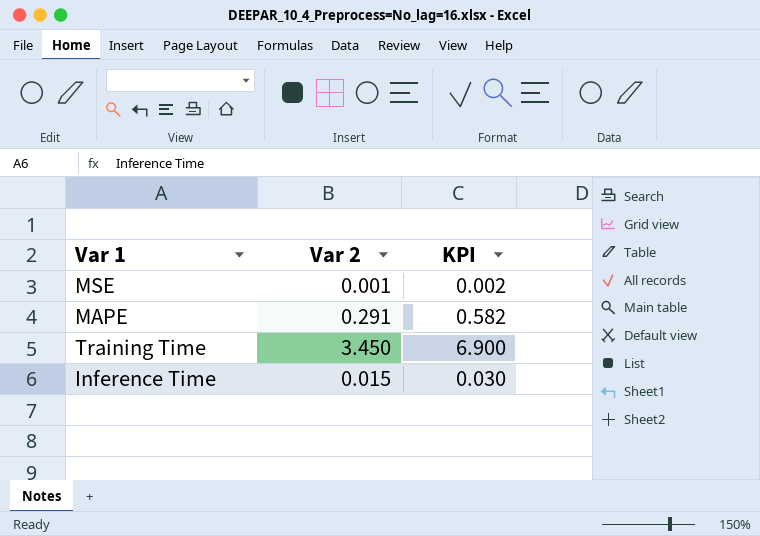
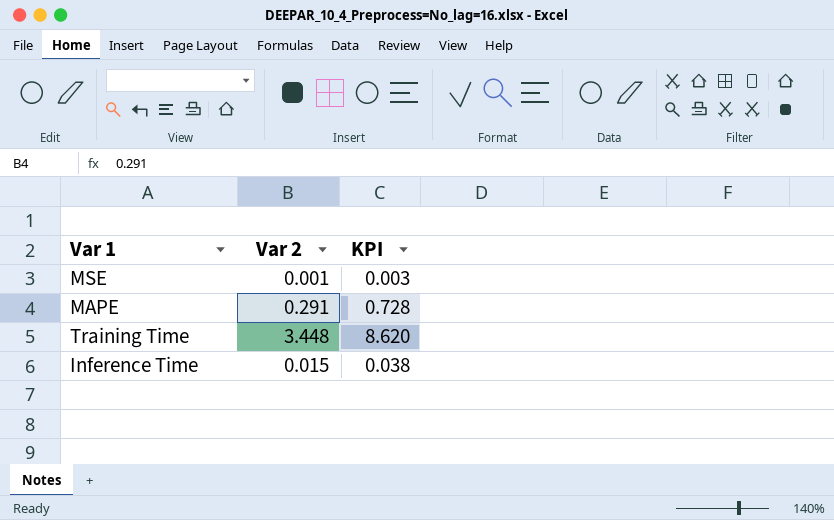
column KPI | formula: [Var 2] * 2 -> [Var 2] * 2.5
Training Time | Var 2: 3.450 -> 3.448

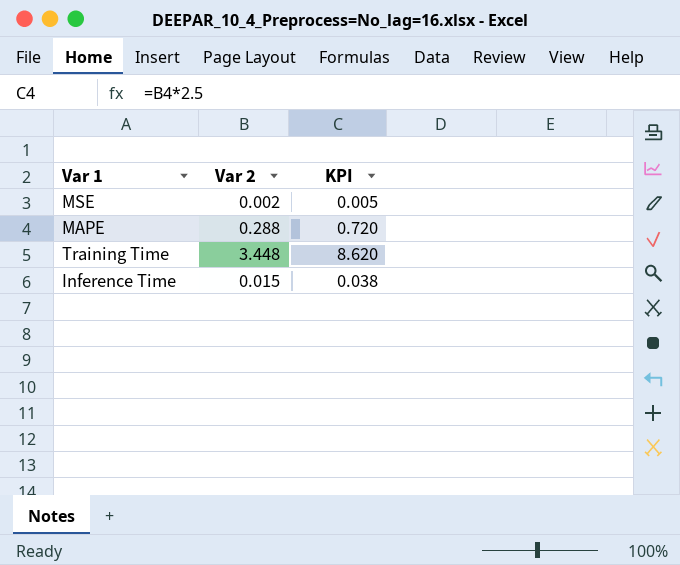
MSE | Var 2: 0.001 -> 0.002
MSE | KPI: 0.003 -> 0.005
MAPE | Var 2: 0.291 -> 0.288
MAPE | KPI: 0.728 -> 0.720

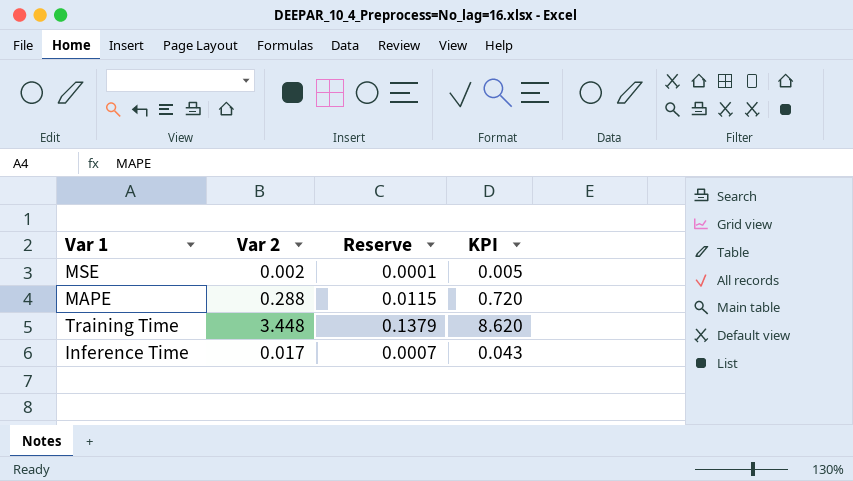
column Reserve | formula: none -> [Var 2] * 0.04
Inference Time | Var 2: 0.015 -> 0.017
Inference Time | KPI: 0.038 -> 0.043

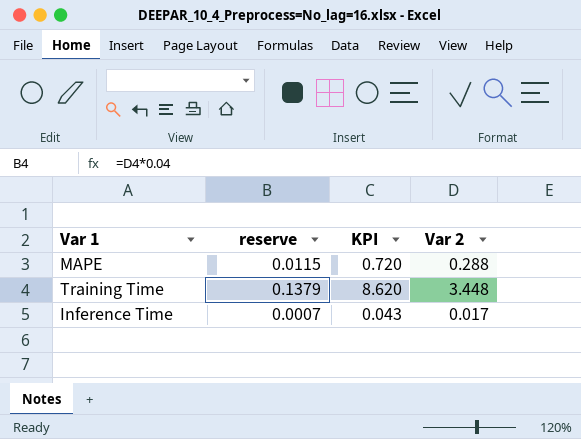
column name: Reserve -> reserve
column Var 2 | position: 2 -> 4
row MSE: 0.002 | 0.0001 | 0.005 -> none

